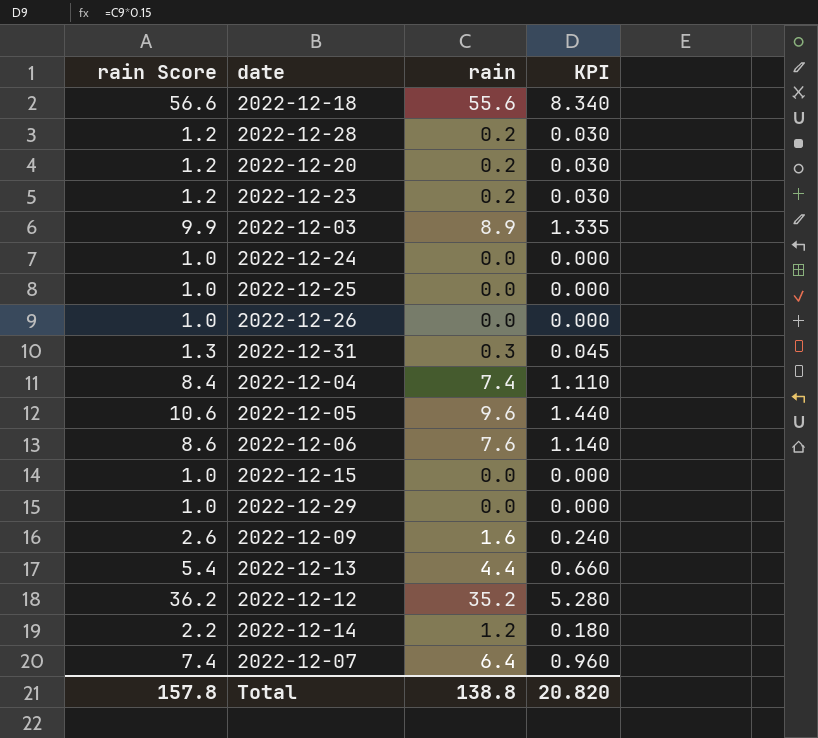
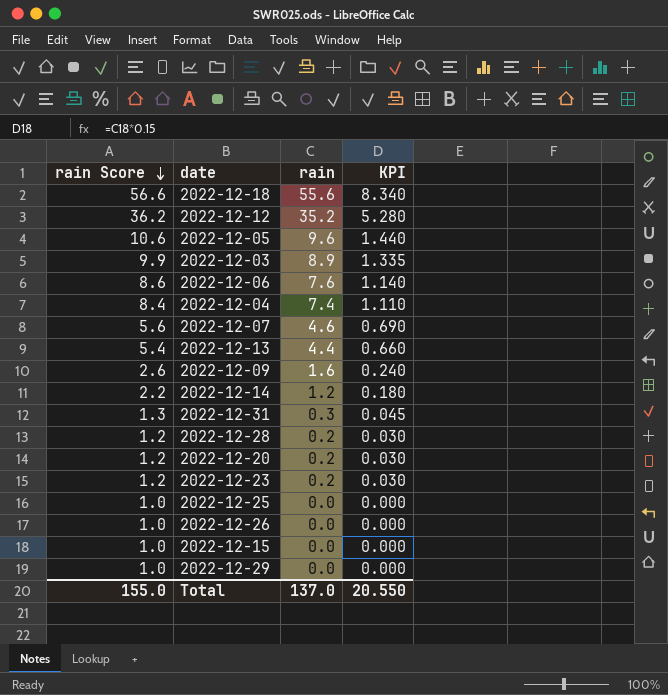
row order: none -> rain Score descending
row 2022-12-24: 1.0 | 0.0 | 0.000 -> none
2022-12-07 | rain Score: 7.4 -> 5.6
2022-12-07 | rain: 6.4 -> 4.6
2022-12-07 | KPI: 0.960 -> 0.690
Total | rain Score: 157.8 -> 155.0
Total | rain: 138.8 -> 137.0
Total | KPI: 20.820 -> 20.550

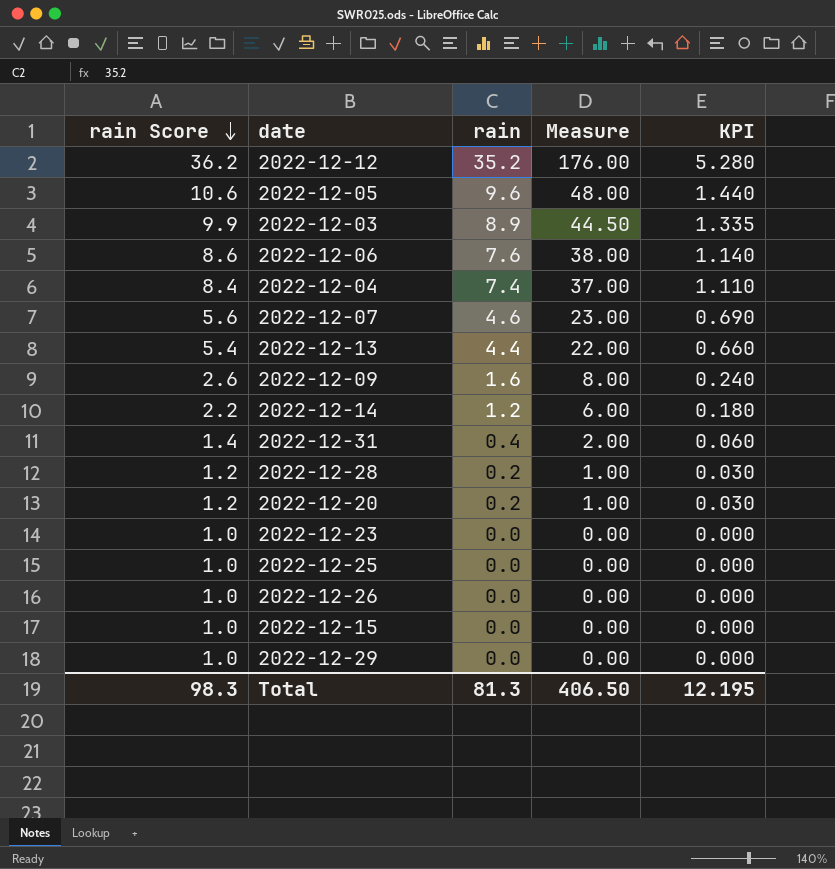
column Measure | formula: none -> [rain] * 5
row 2022-12-18: 56.6 | 55.6 | 8.340 -> none
2022-12-31 | rain Score: 1.3 -> 1.4
2022-12-31 | rain: 0.3 -> 0.4
2022-12-31 | KPI: 0.045 -> 0.060
2022-12-23 | rain Score: 1.2 -> 1.0
2022-12-23 | rain: 0.2 -> 0.0
2022-12-23 | KPI: 0.030 -> 0.000
Total | rain Score: 155.0 -> 98.3
Total | rain: 137.0 -> 81.3
Total | KPI: 20.550 -> 12.195

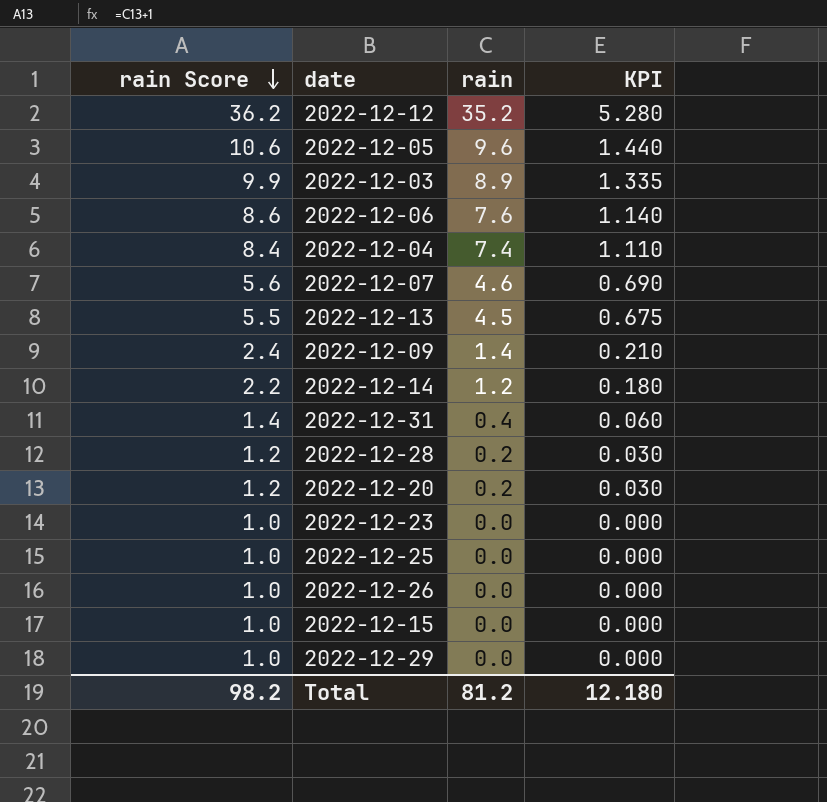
column Measure | formula: [rain] * 5 -> none
2022-12-13 | rain Score: 5.4 -> 5.5
2022-12-13 | rain: 4.4 -> 4.5
2022-12-13 | KPI: 0.660 -> 0.675
2022-12-09 | rain Score: 2.6 -> 2.4
2022-12-09 | rain: 1.6 -> 1.4
2022-12-09 | KPI: 0.240 -> 0.210
Total | rain Score: 98.3 -> 98.2
Total | rain: 81.3 -> 81.2
Total | KPI: 12.195 -> 12.180

